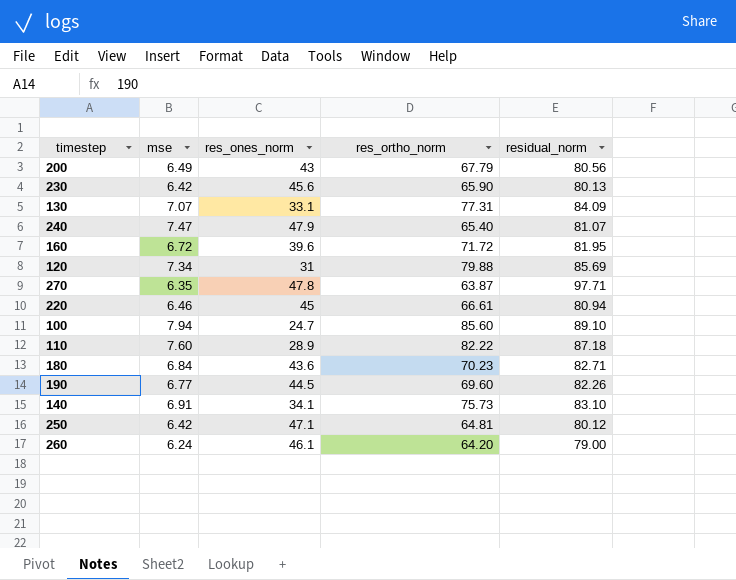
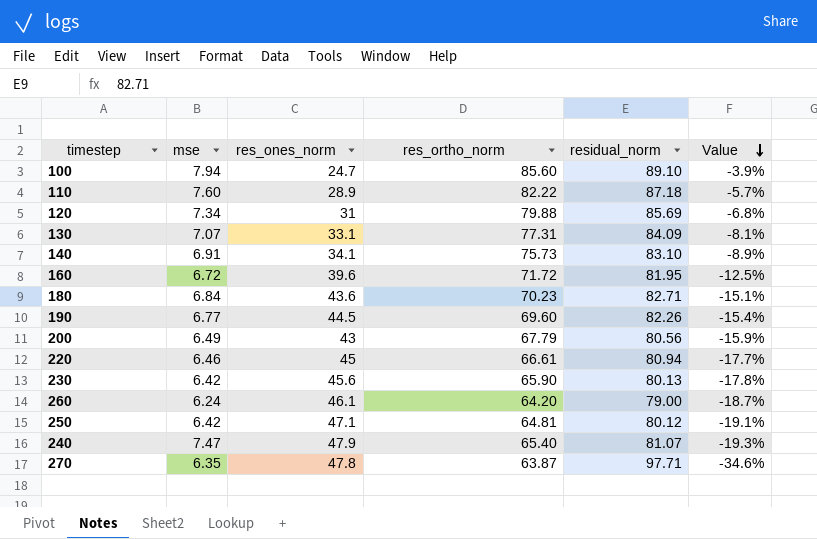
row order: none -> Value descending
column Value | formula: none -> ([res_ortho_norm] - [residual_norm]) / [residual_norm]

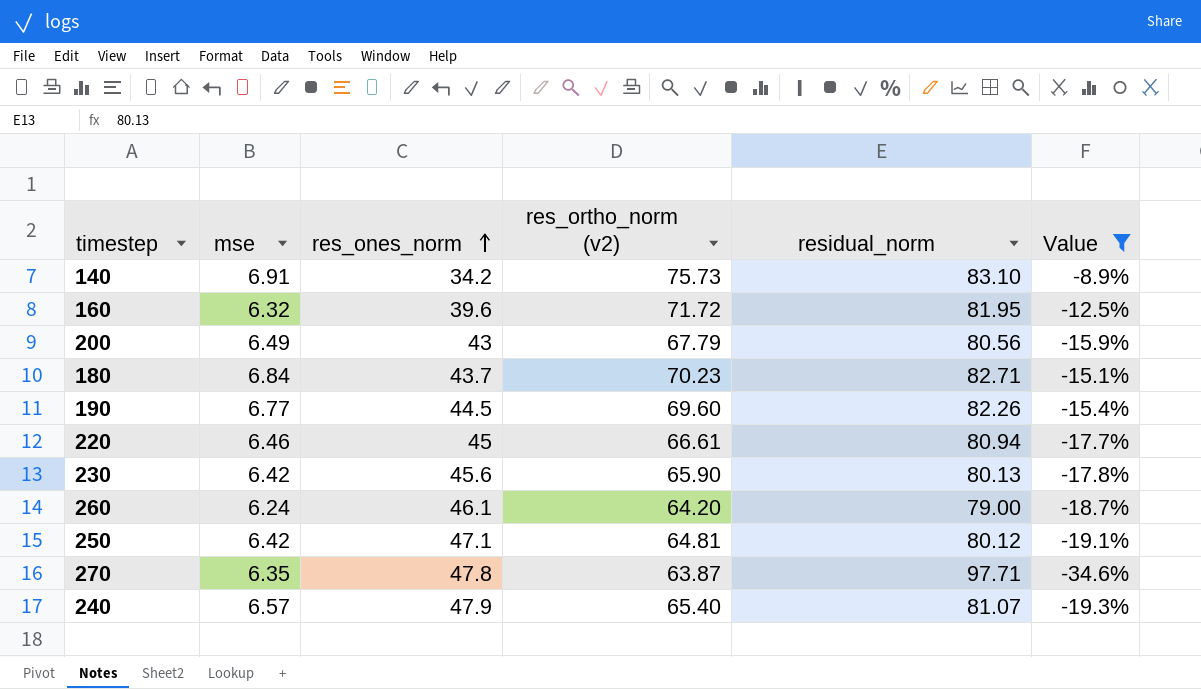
filter: none -> Value <= -8.9%
row order: Value descending -> res_ones_norm ascending
column name: res_ortho_norm -> res_ortho_norm (v2)
140 | res_ones_norm: 34.1 -> 34.2
160 | mse: 6.72 -> 6.32
180 | res_ones_norm: 43.6 -> 43.7
240 | mse: 7.47 -> 6.57

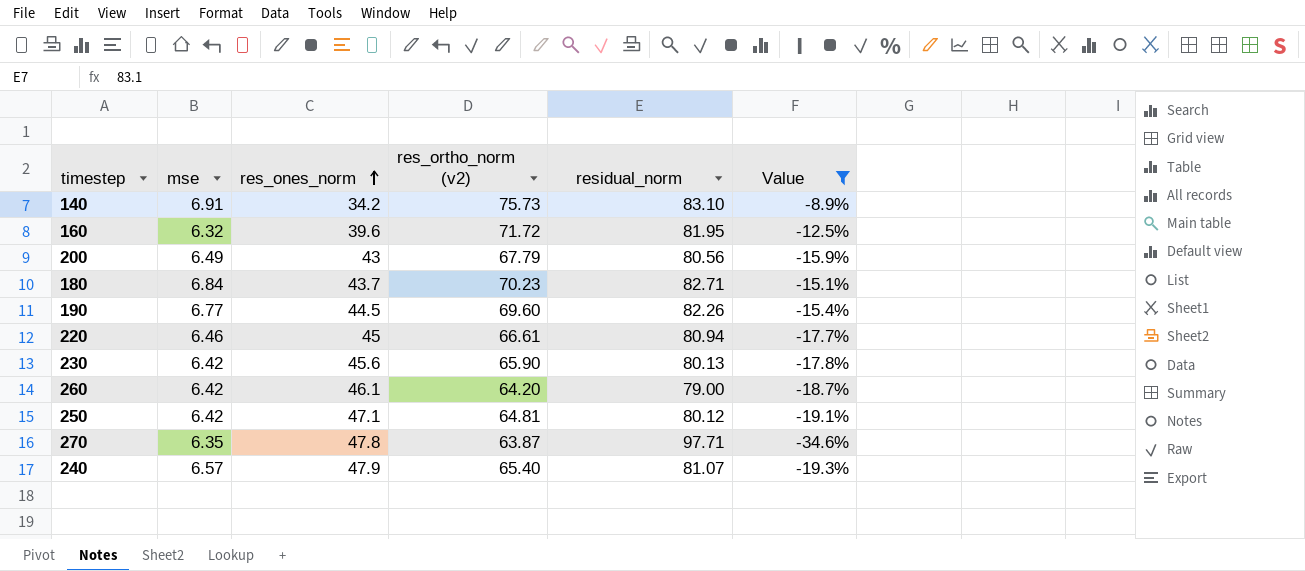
260 | mse: 6.24 -> 6.42

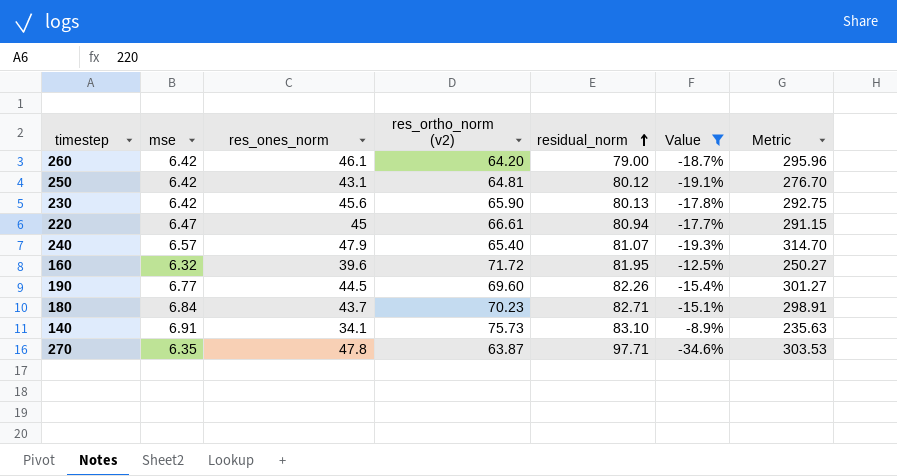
row order: res_ones_norm ascending -> residual_norm ascending
column Metric | formula: none -> [mse] * [res_ones_norm]
row 200: 6.49 | 43 | 67.79 | 80.56 | -15.9% -> none
250 | res_ones_norm: 47.1 -> 43.1
220 | mse: 6.46 -> 6.47
140 | res_ones_norm: 34.2 -> 34.1

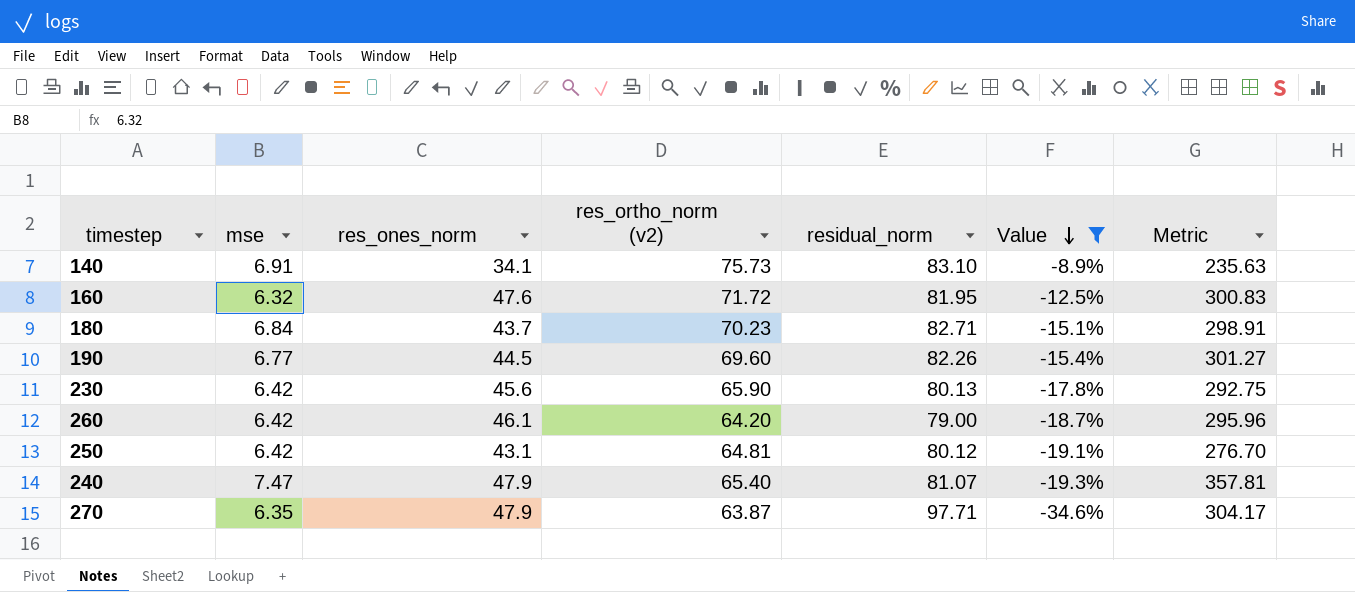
row order: residual_norm ascending -> Value descending
row 220: 6.47 | 45 | 66.61 | 80.94 | -17.7% | 291.15 -> none
160 | res_ones_norm: 39.6 -> 47.6
160 | Metric: 250.27 -> 300.83
240 | mse: 6.57 -> 7.47
240 | Metric: 314.70 -> 357.81
270 | res_ones_norm: 47.8 -> 47.9
270 | Metric: 303.53 -> 304.17

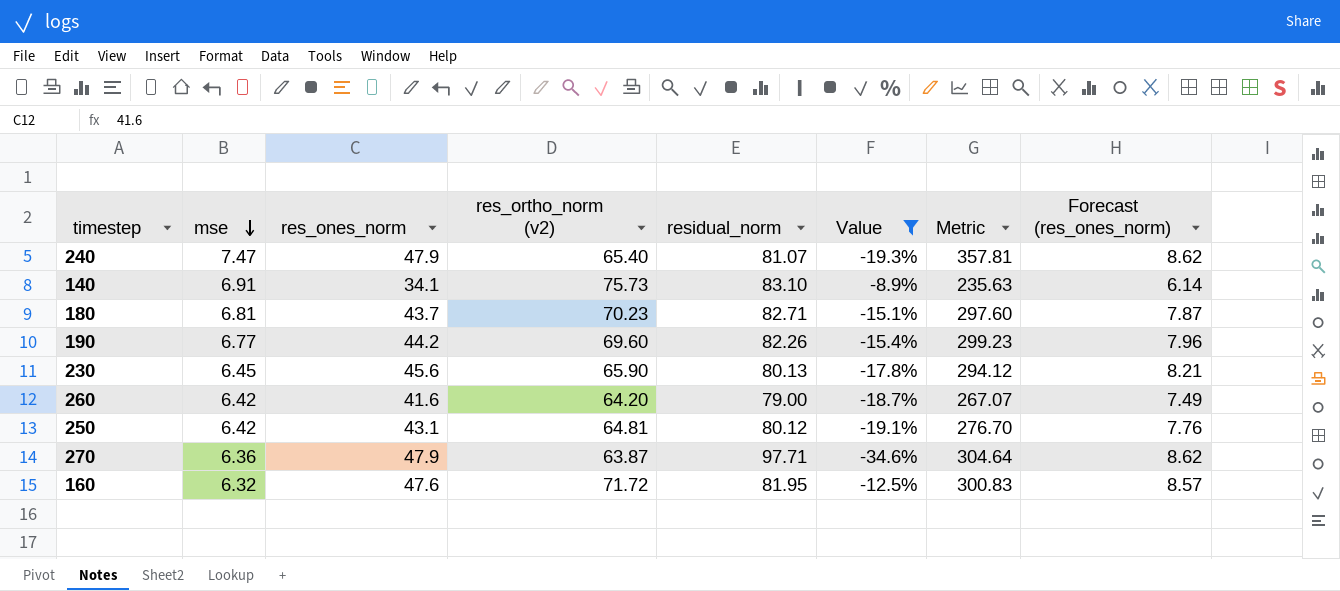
row order: Value descending -> mse descending
column Forecast (res_ones_norm) | formula: none -> [res_ones_norm] * 0.18
180 | mse: 6.84 -> 6.81
180 | Metric: 298.91 -> 297.60
190 | res_ones_norm: 44.5 -> 44.2
190 | Metric: 301.27 -> 299.23
230 | mse: 6.42 -> 6.45
230 | Metric: 292.75 -> 294.12
260 | res_ones_norm: 46.1 -> 41.6
260 | Metric: 295.96 -> 267.07
270 | mse: 6.35 -> 6.36
270 | Metric: 304.17 -> 304.64

